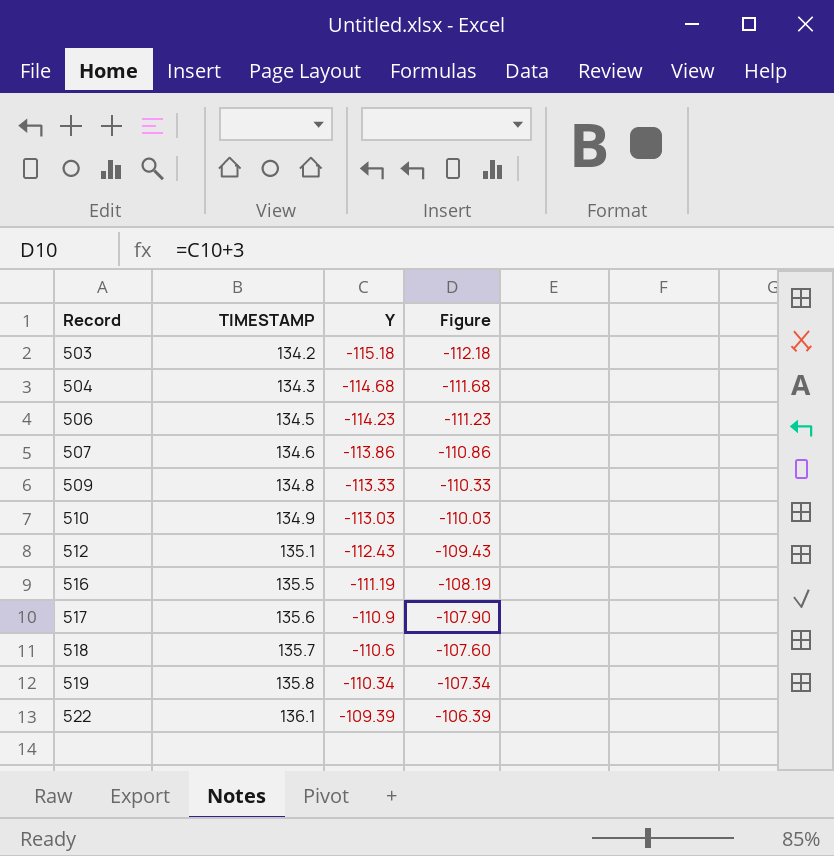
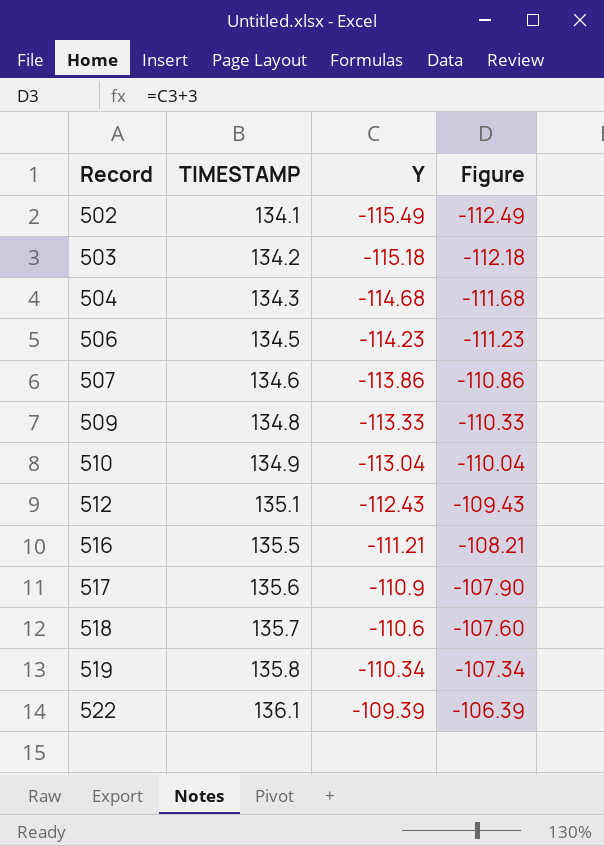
row 502: none -> 134.1 | -115.49 | -112.49
510 | Y: -113.03 -> -113.04
510 | Figure: -110.03 -> -110.04
516 | Y: -111.19 -> -111.21
516 | Figure: -108.19 -> -108.21

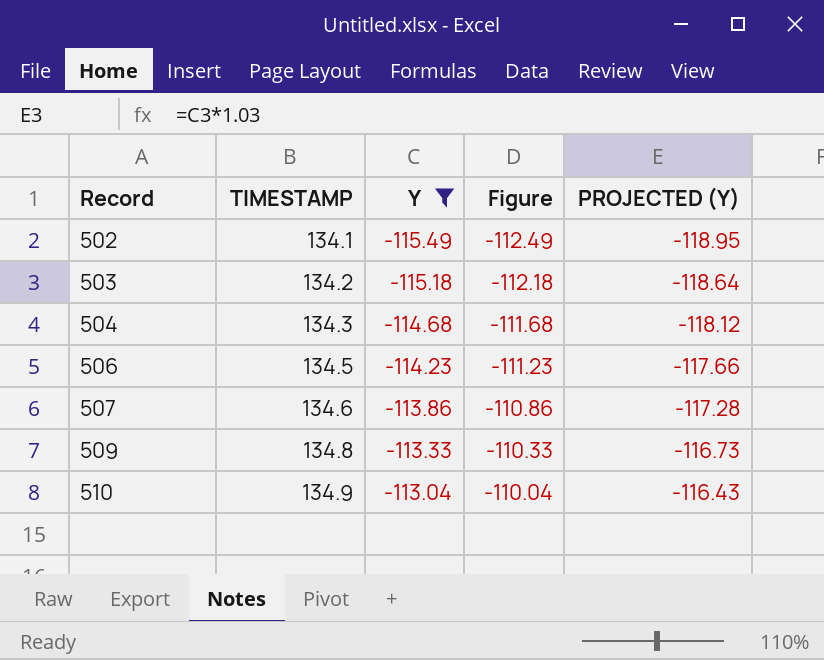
filter: none -> Y <= -113.04
column PROJECTED (Y) | formula: none -> [Y] * 1.03

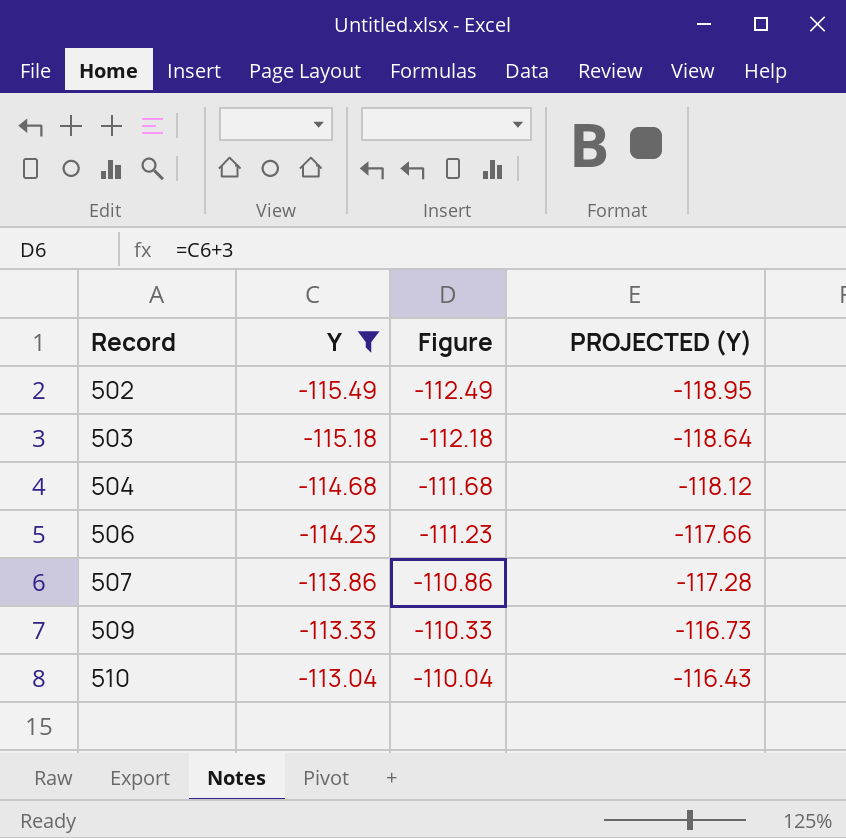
column TIMESTAMP | position: 2 -> none

